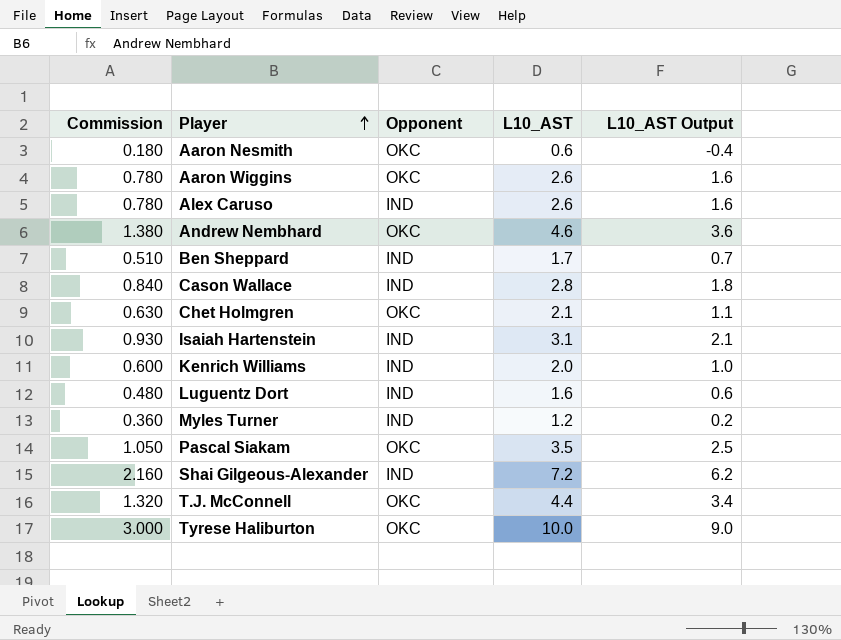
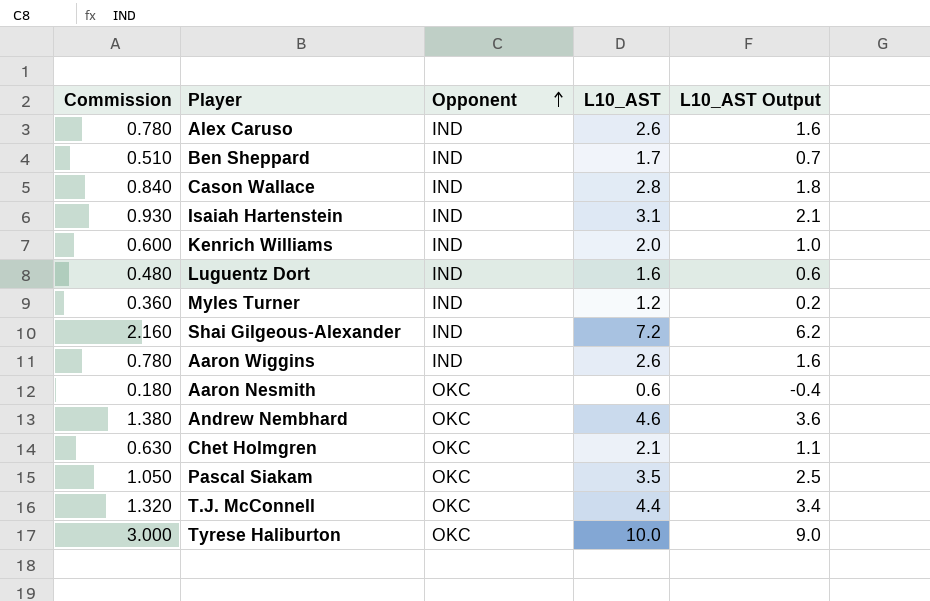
row order: Player ascending -> Opponent ascending
Aaron Wiggins | Opponent: OKC -> IND

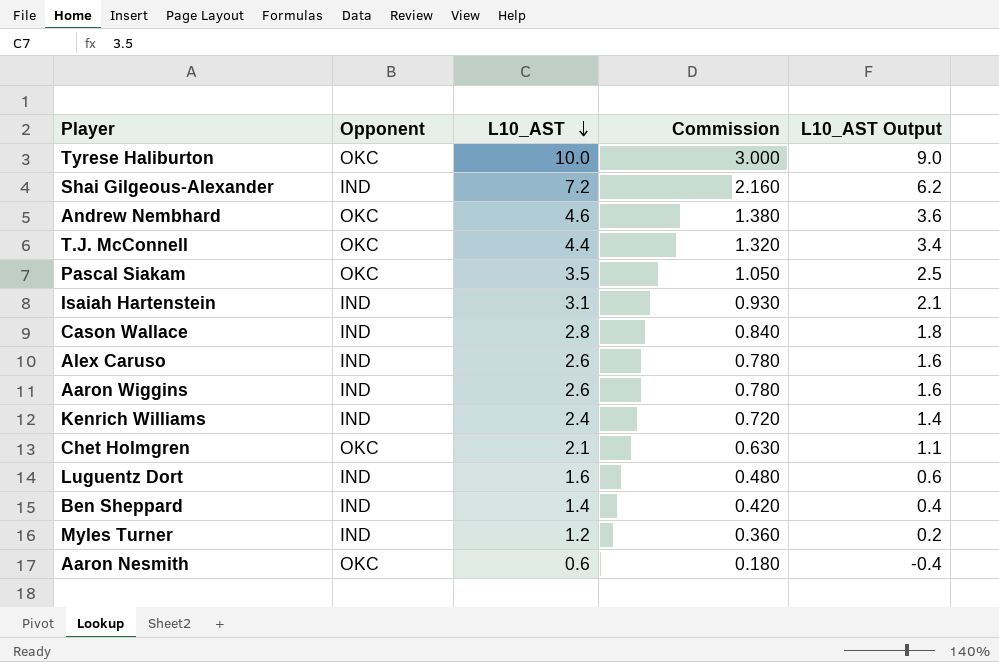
row order: Opponent ascending -> L10_AST descending
column Commission | position: 1 -> 4
Kenrich Williams | L10_AST: 2.0 -> 2.4
Kenrich Williams | Commission: 0.600 -> 0.720
Kenrich Williams | L10_AST Output: 1.0 -> 1.4
Ben Sheppard | L10_AST: 1.7 -> 1.4
Ben Sheppard | Commission: 0.510 -> 0.420
Ben Sheppard | L10_AST Output: 0.7 -> 0.4

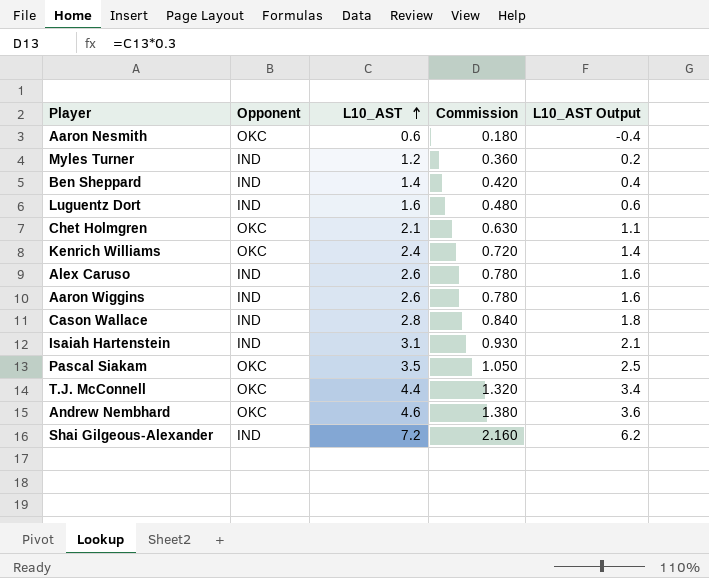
row order: L10_AST descending -> L10_AST ascending
row Tyrese Haliburton: OKC | 10.0 | 3.000 | 9.0 -> none
Kenrich Williams | Opponent: IND -> OKC

